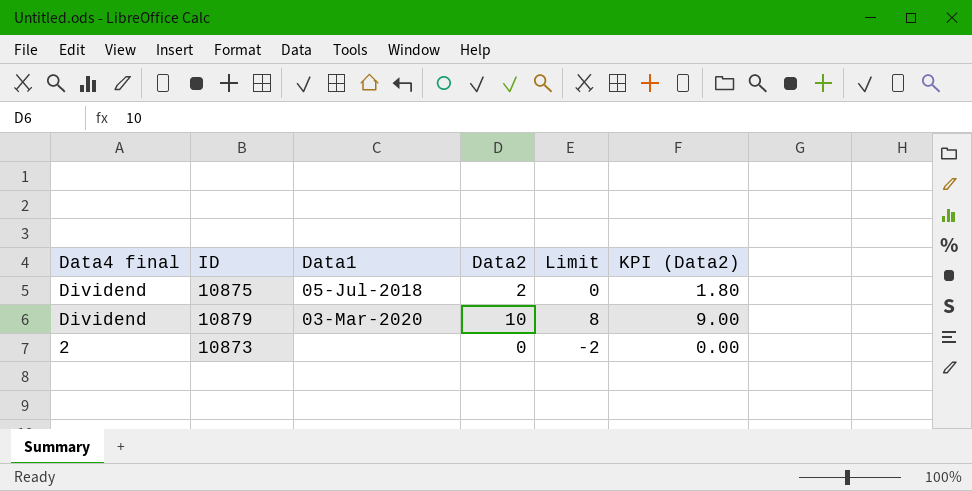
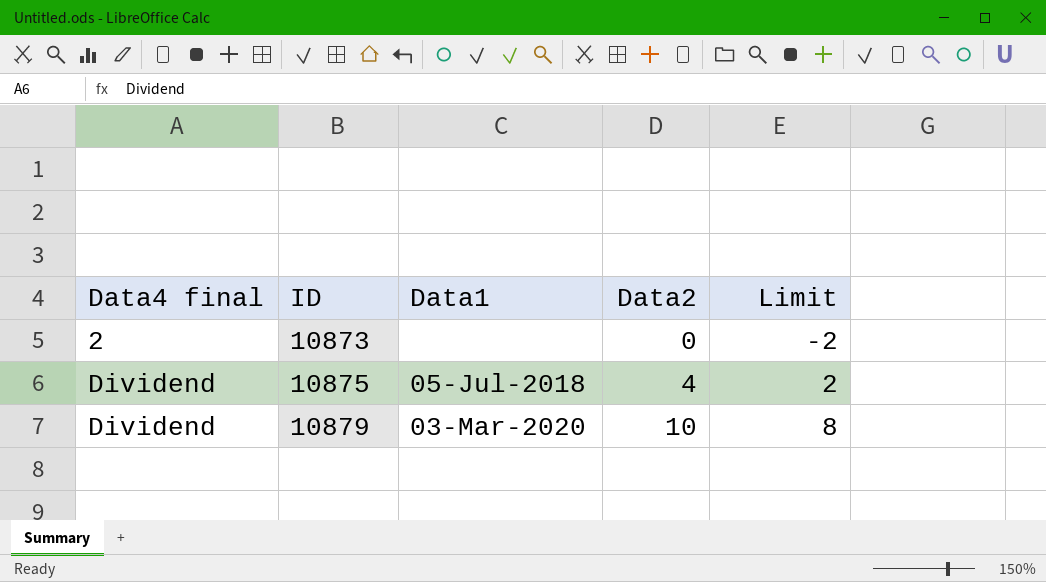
row order: Data4 final descending -> Data4 final ascending
column KPI (Data2) | formula: [Data2] * 0.9 -> none
10875 | Data2: 2 -> 4
10875 | Limit: 0 -> 2

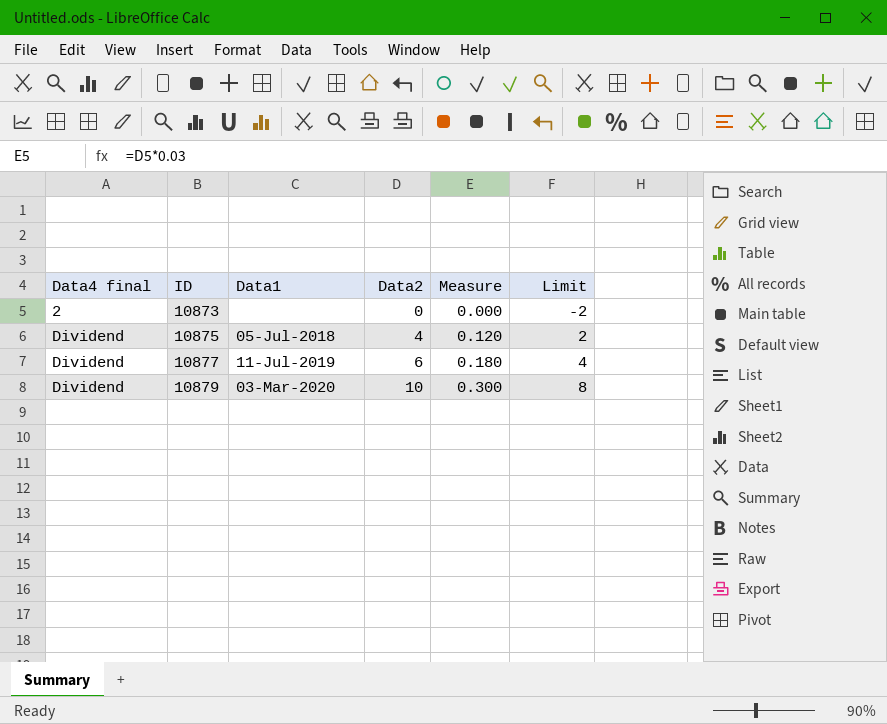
column Measure | formula: none -> [Data2] * 0.03
row 10877: none -> Dividend | 11-Jul-2019 | 6 | 0.180 | 4

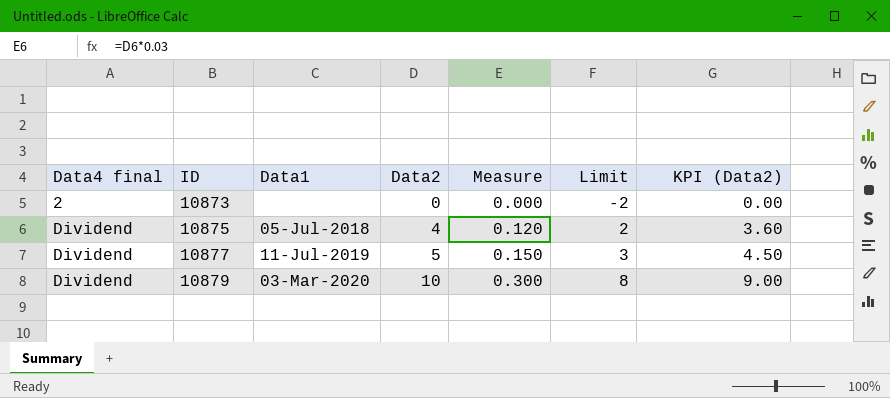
column KPI (Data2) | formula: none -> [Data2] * 0.9
10877 | Data2: 6 -> 5
10877 | Measure: 0.180 -> 0.150
10877 | Limit: 4 -> 3

